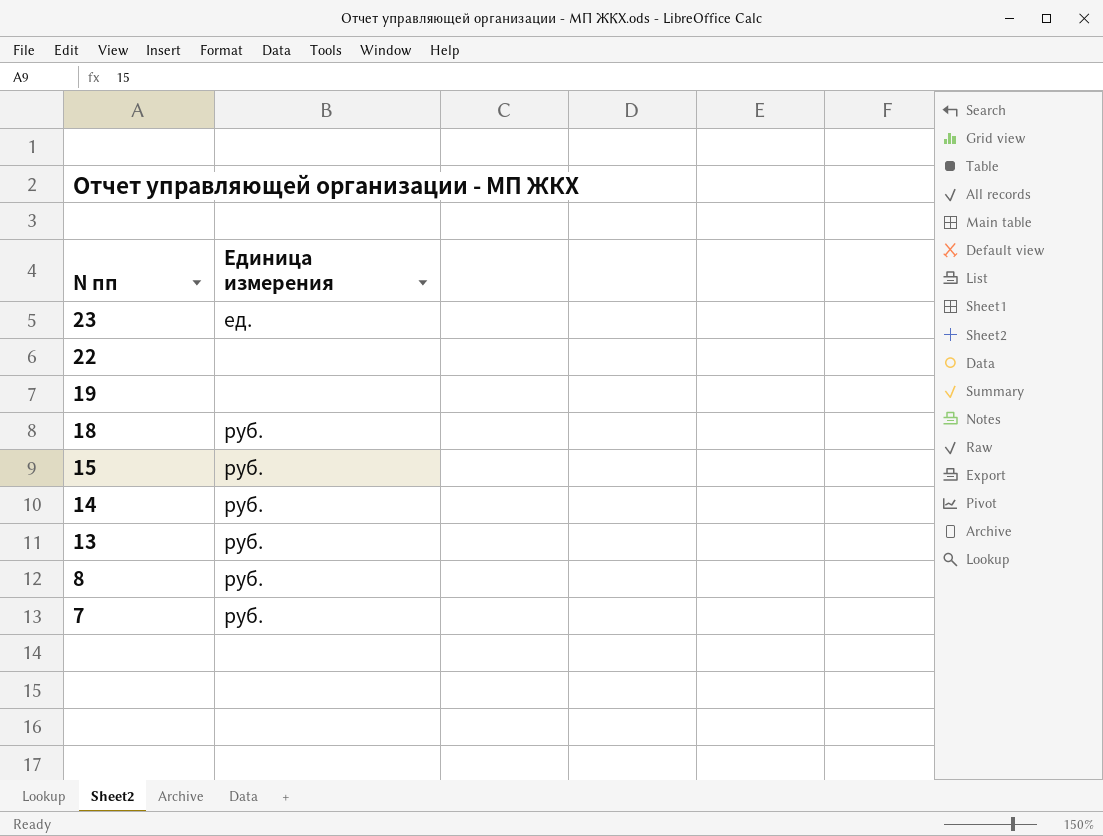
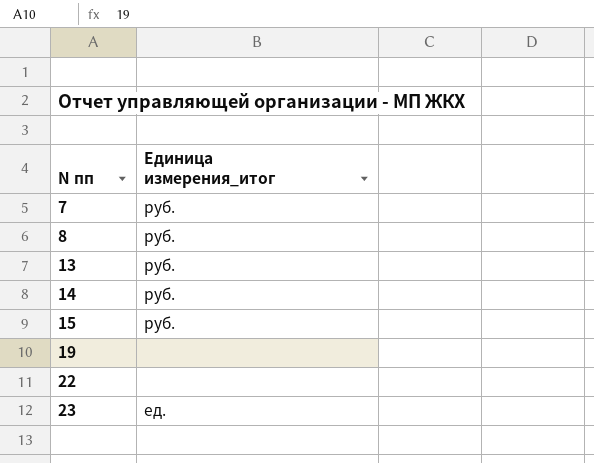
row order: N пп descending -> N пп ascending
column name: Единица измерения -> Единица измерения_итог
row 18: руб. -> none

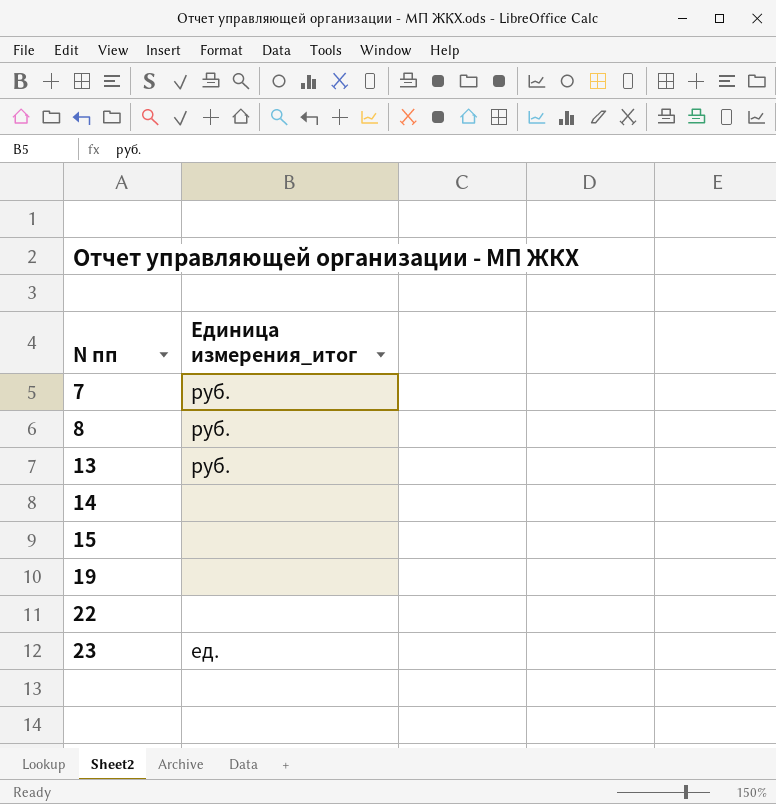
14 | Единица измерения_итог: руб. -> none
15 | Единица измерения_итог: руб. -> none

